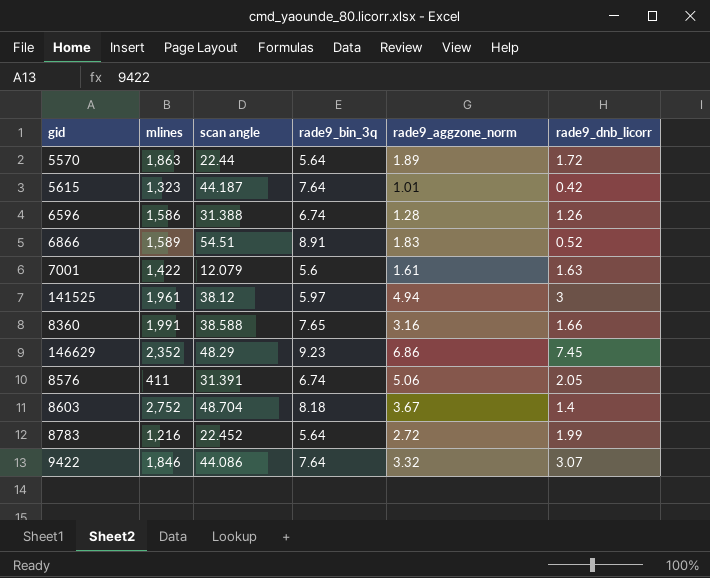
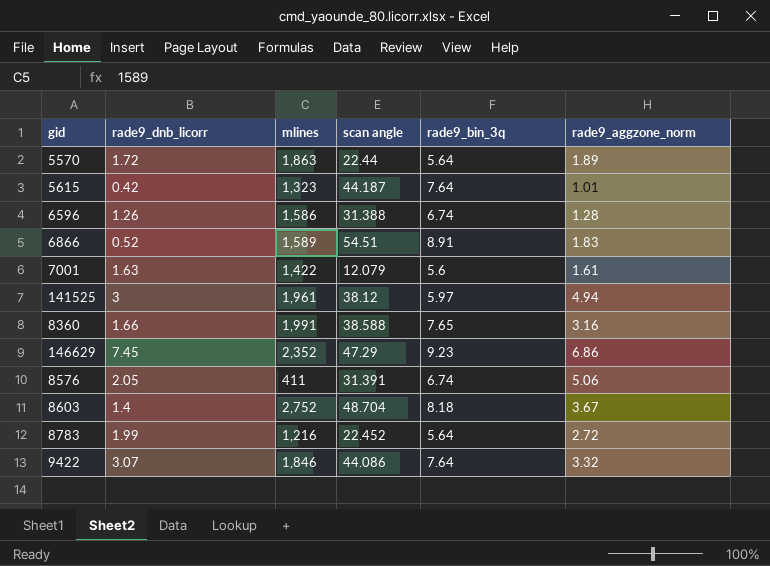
column rade9_dnb_licorr | position: 6 -> 2
146629 | scan angle: 48.29 -> 47.29

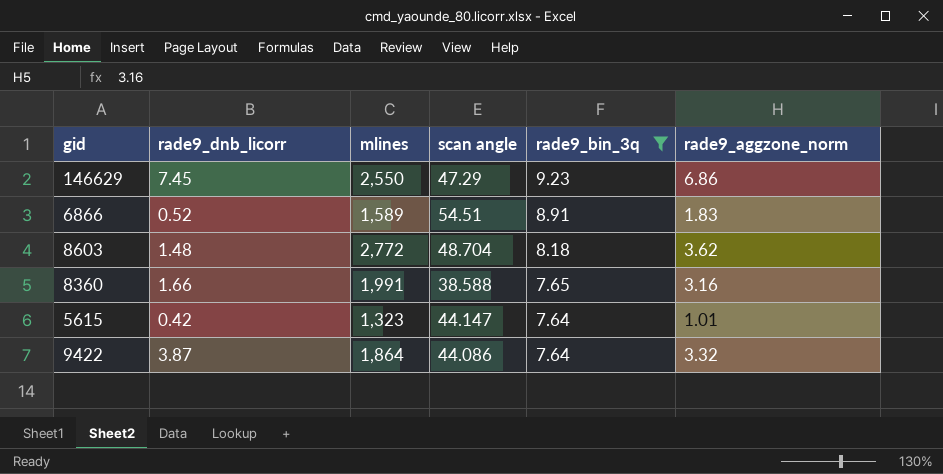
filter: none -> rade9_bin_3q >= 7.64
row order: none -> rade9_bin_3q descending
146629 | mlines: 2,352 -> 2,550
8603 | rade9_dnb_licorr: 1.4 -> 1.48
8603 | mlines: 2,752 -> 2,772
8603 | rade9_aggzone_norm: 3.67 -> 3.62
5615 | scan angle: 44.187 -> 44.147
9422 | rade9_dnb_licorr: 3.07 -> 3.87
9422 | mlines: 1,846 -> 1,864

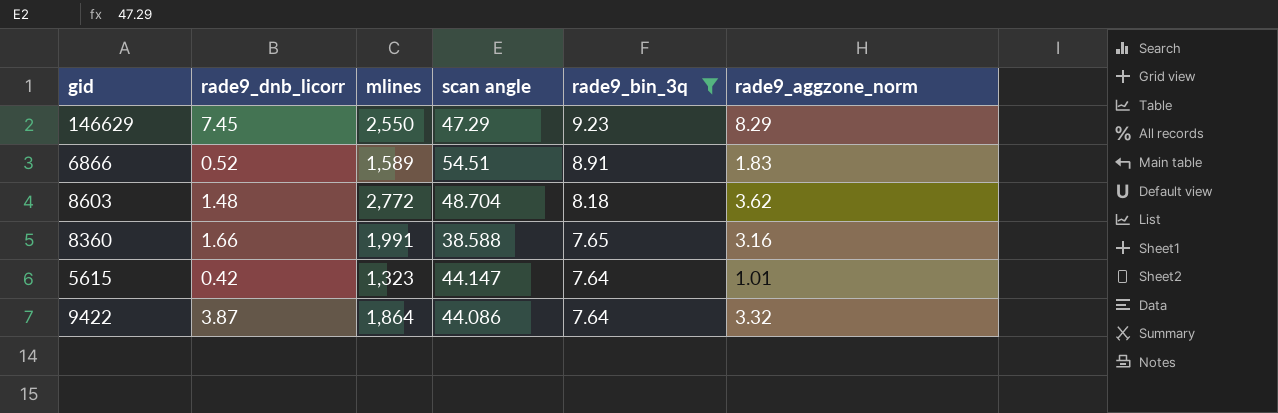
146629 | rade9_aggzone_norm: 6.86 -> 8.29

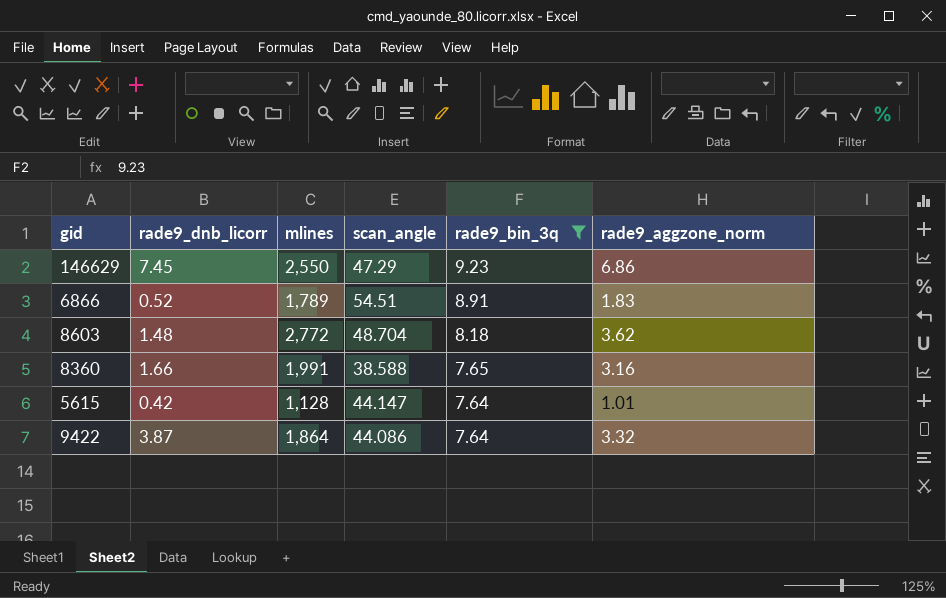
column name: scan angle -> scan_angle
146629 | rade9_aggzone_norm: 8.29 -> 6.86
6866 | mlines: 1,589 -> 1,789
5615 | mlines: 1,323 -> 1,128

